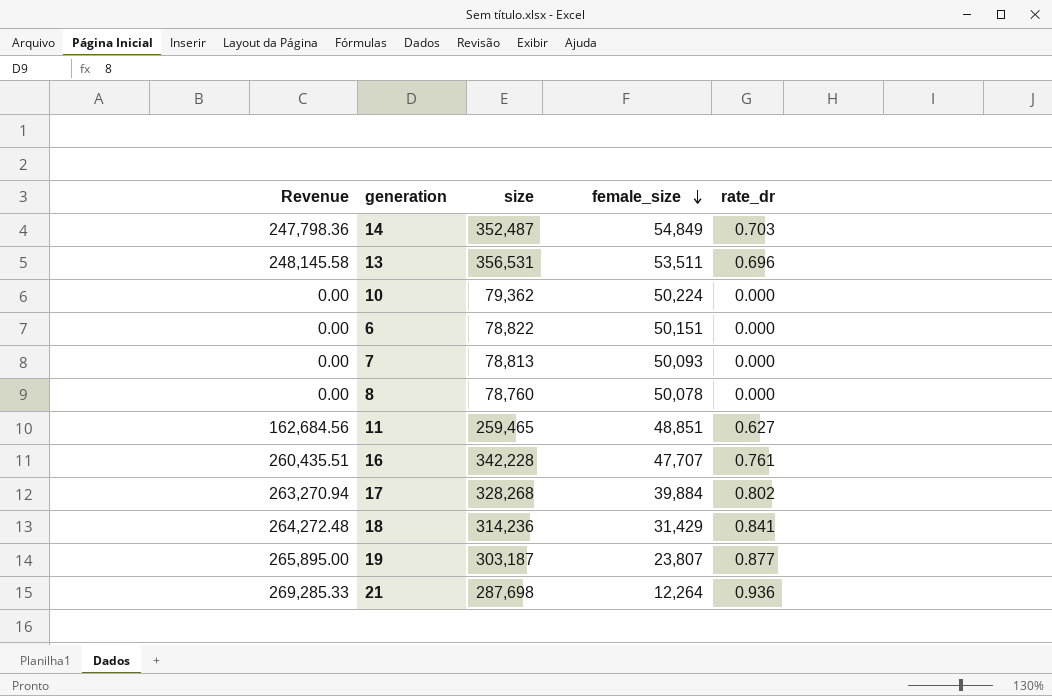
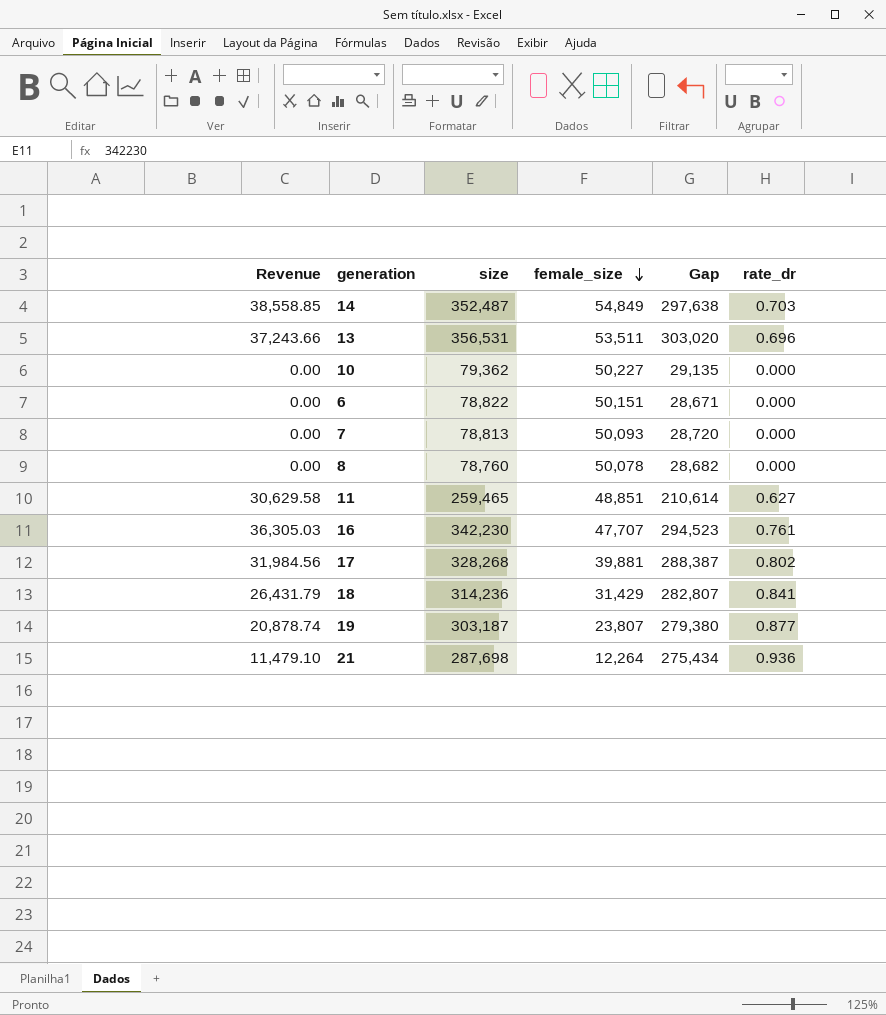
column Revenue | formula: [size] * [rate_dr] -> [female_size] * [rate_dr]
column Gap | formula: none -> [size] - [female_size]
10 | female_size: 50,224 -> 50,227
16 | size: 342,228 -> 342,230
17 | female_size: 39,884 -> 39,881

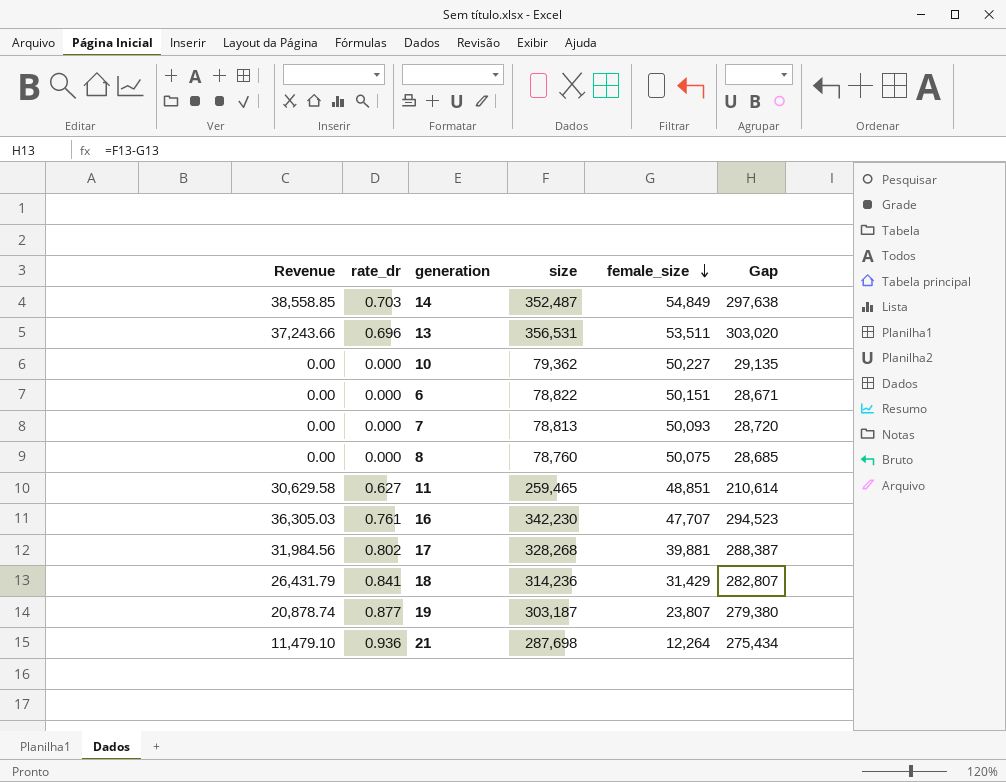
column rate_dr | position: 6 -> 2
8 | female_size: 50,078 -> 50,075
8 | Gap: 28,682 -> 28,685

